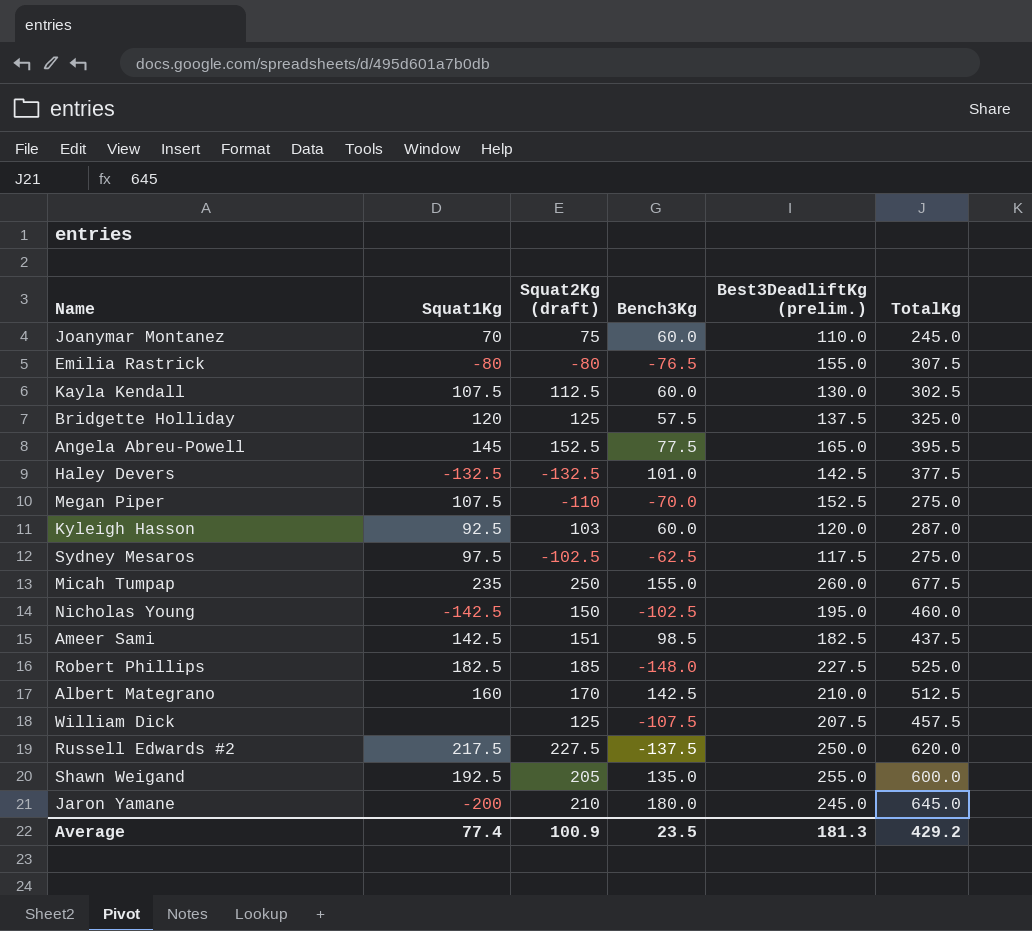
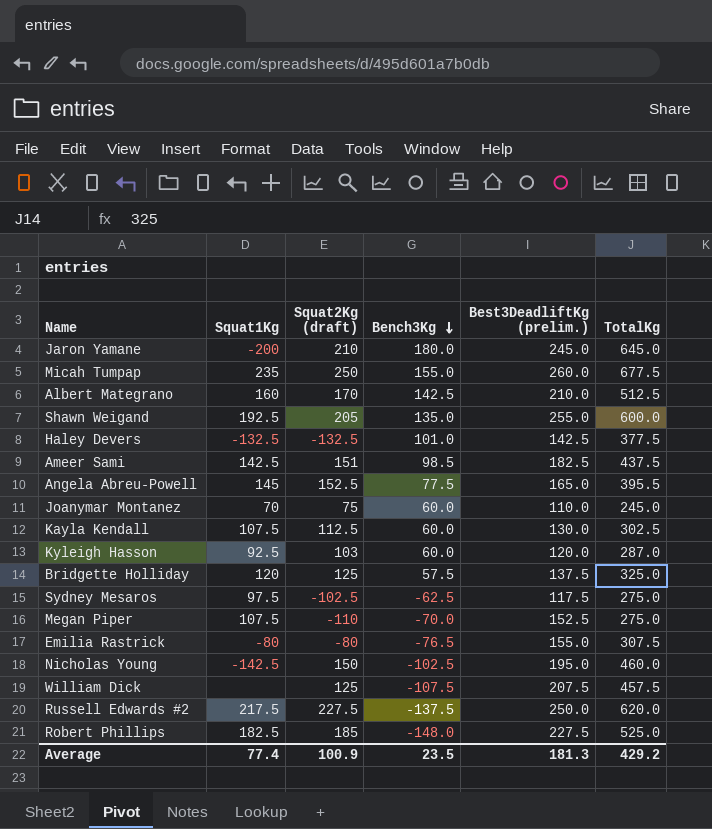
row order: none -> Bench3Kg descending

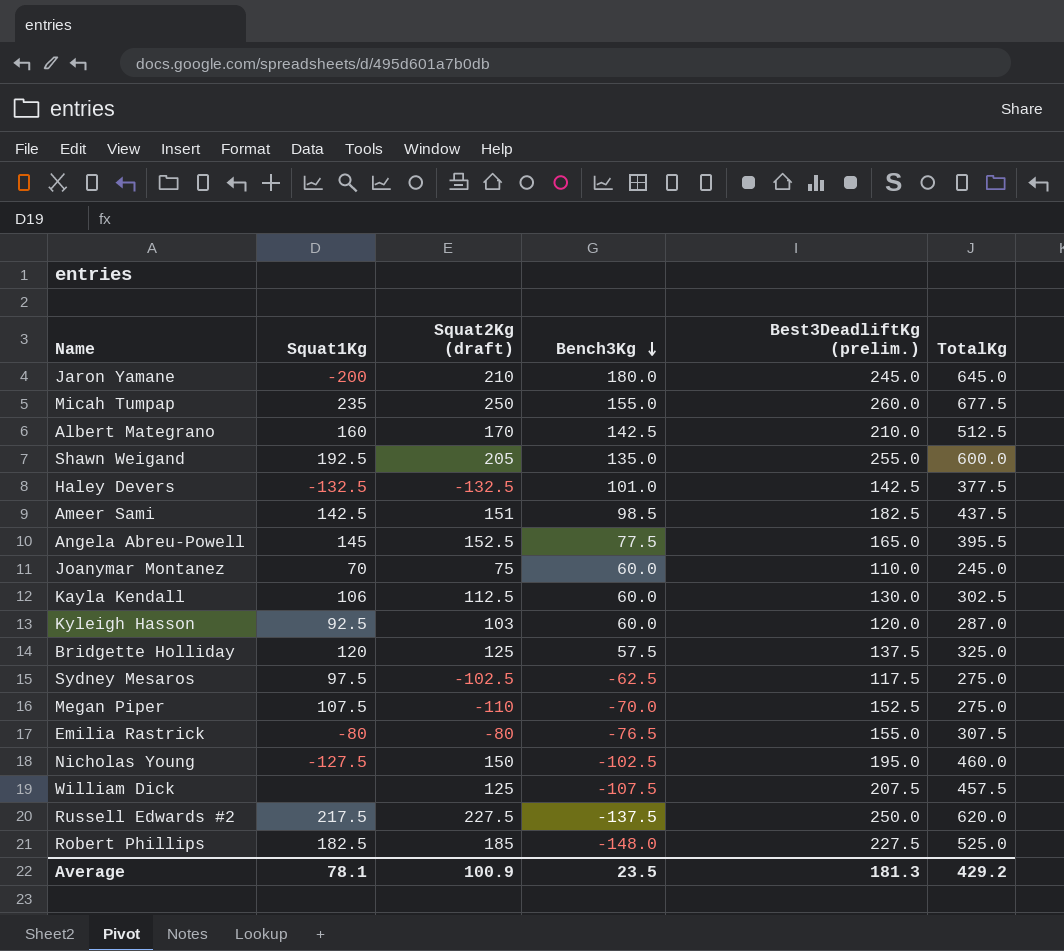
Kayla Kendall | Squat1Kg: 107.5 -> 106
Nicholas Young | Squat1Kg: -142.5 -> -127.5
Average | Squat1Kg: 77.4 -> 78.1

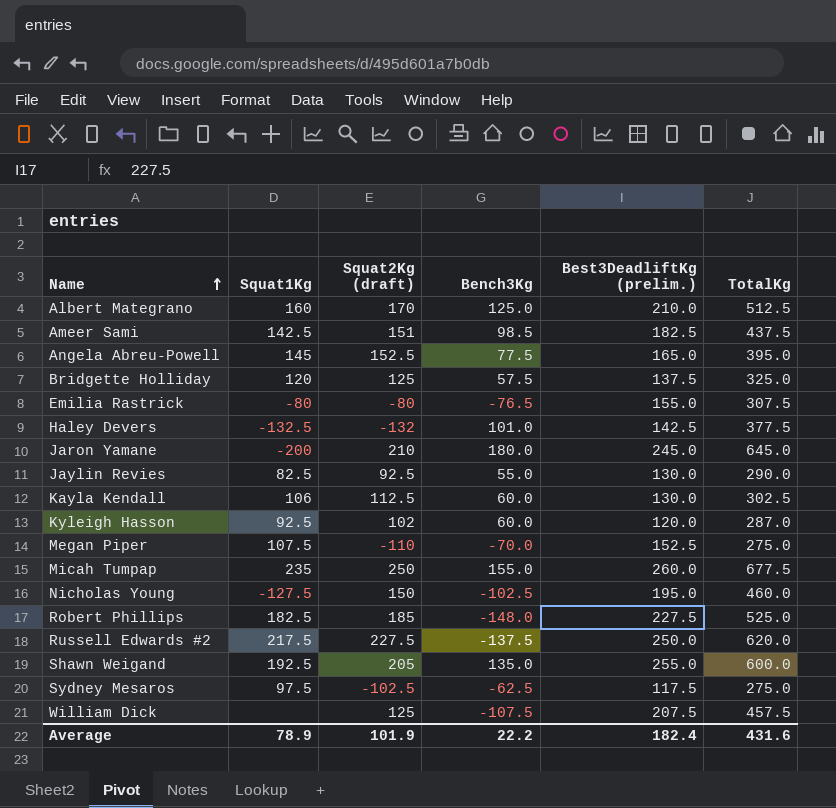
row order: Bench3Kg descending -> Name ascending
row Joanymar Montanez: 70 | 75 | 60.0 | 110.0 | 245.0 -> none
Albert Mategrano | Bench3Kg: 142.5 -> 125.0
Angela Abreu-Powell | TotalKg: 395.5 -> 395.0
Haley Devers | Squat2Kg (draft): -132.5 -> -132
row Jaylin Revies: none -> 82.5 | 92.5 | 55.0 | 130.0 | 290.0
Kyleigh Hasson | Squat2Kg (draft): 103 -> 102
Average | Squat1Kg: 78.1 -> 78.9
Average | Squat2Kg (draft): 100.9 -> 101.9
Average | Bench3Kg: 23.5 -> 22.2
Average | Best3DeadliftKg (prelim.): 181.3 -> 182.4
Average | TotalKg: 429.2 -> 431.6

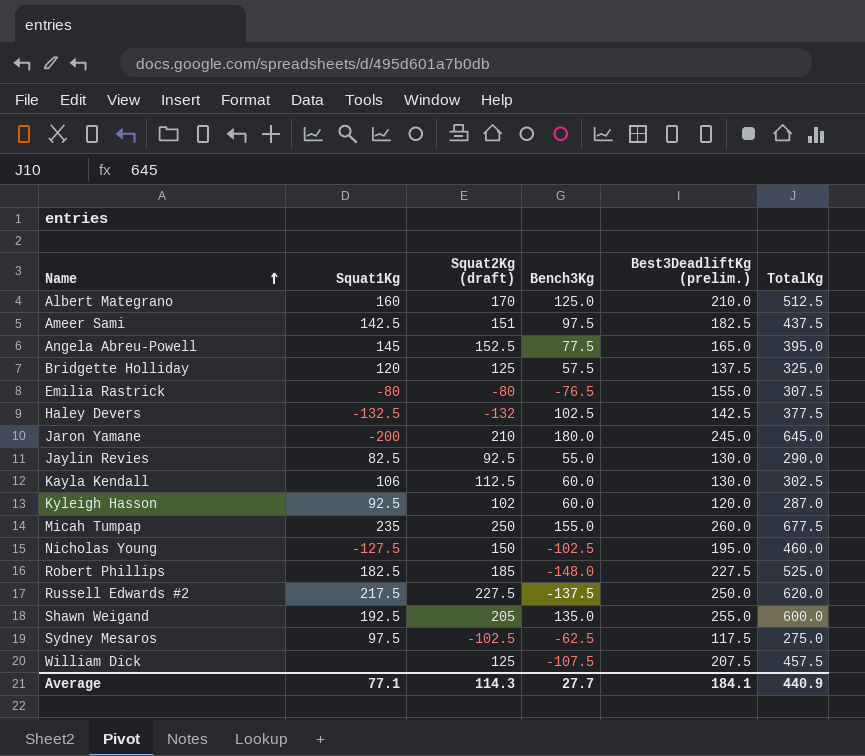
row Megan Piper: 107.5 | -110 | -70.0 | 152.5 | 275.0 -> none
Ameer Sami | Bench3Kg: 98.5 -> 97.5
Haley Devers | Bench3Kg: 101.0 -> 102.5
Average | Squat1Kg: 78.9 -> 77.1
Average | Squat2Kg (draft): 101.9 -> 114.3
Average | Bench3Kg: 22.2 -> 27.7
Average | Best3DeadliftKg (prelim.): 182.4 -> 184.1
Average | TotalKg: 431.6 -> 440.9

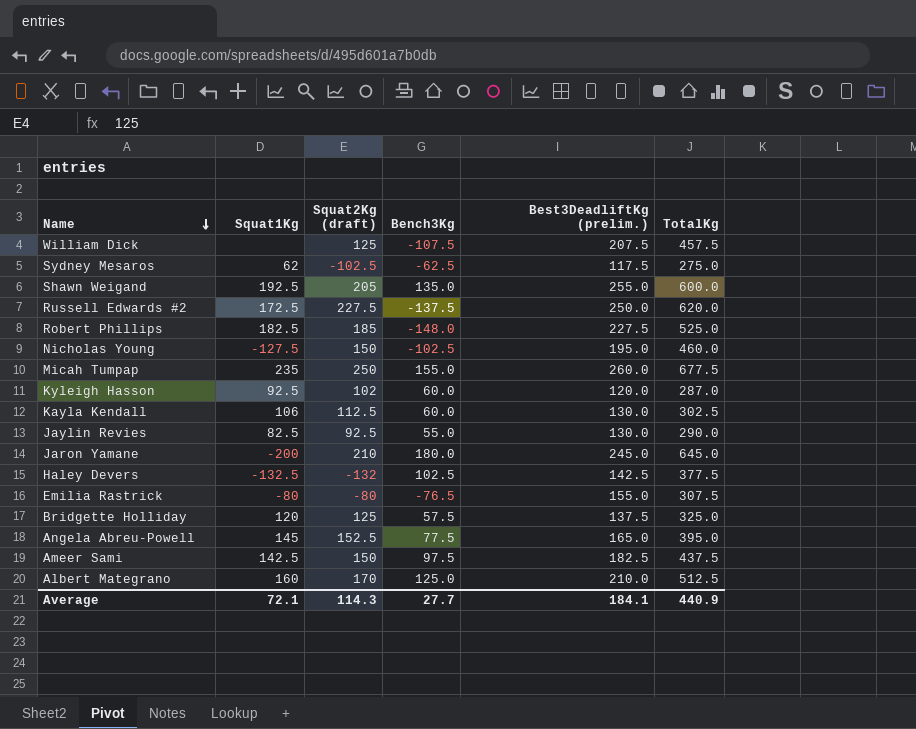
row order: Name ascending -> Name descending
Sydney Mesaros | Squat1Kg: 97.5 -> 62
Russell Edwards #2 | Squat1Kg: 217.5 -> 172.5
Ameer Sami | Squat2Kg (draft): 151 -> 150
Average | Squat1Kg: 77.1 -> 72.1

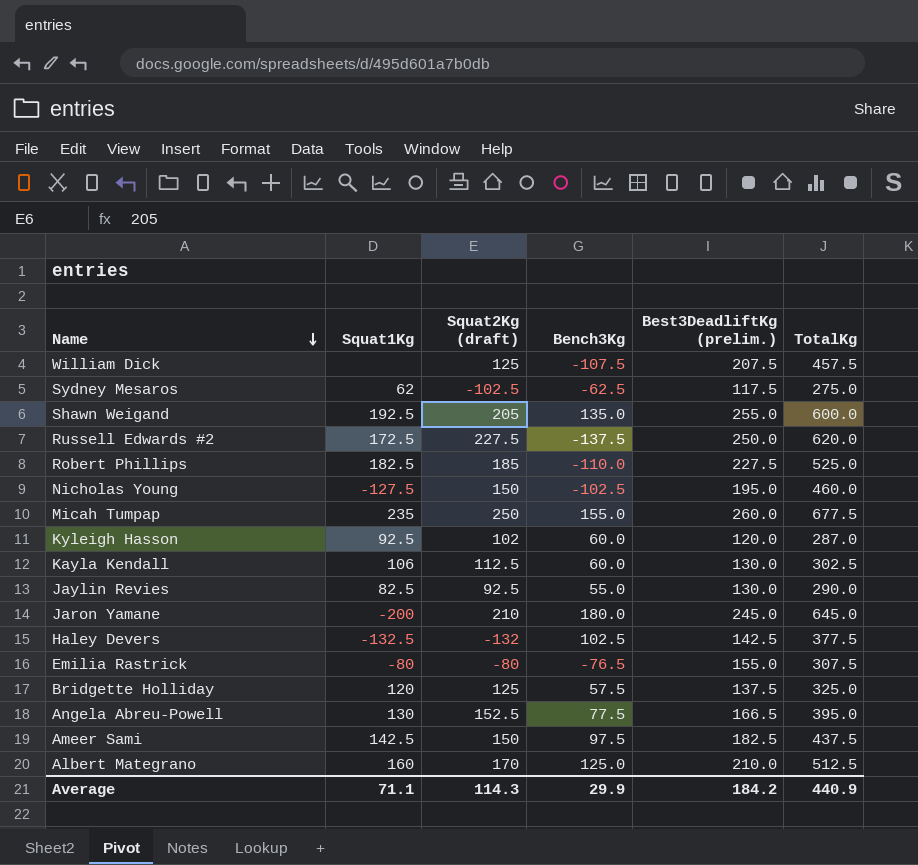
Robert Phillips | Bench3Kg: -148.0 -> -110.0
Angela Abreu-Powell | Squat1Kg: 145 -> 130
Angela Abreu-Powell | Best3DeadliftKg (prelim.): 165.0 -> 166.5
Average | Squat1Kg: 72.1 -> 71.1
Average | Bench3Kg: 27.7 -> 29.9
Average | Best3DeadliftKg (prelim.): 184.1 -> 184.2

